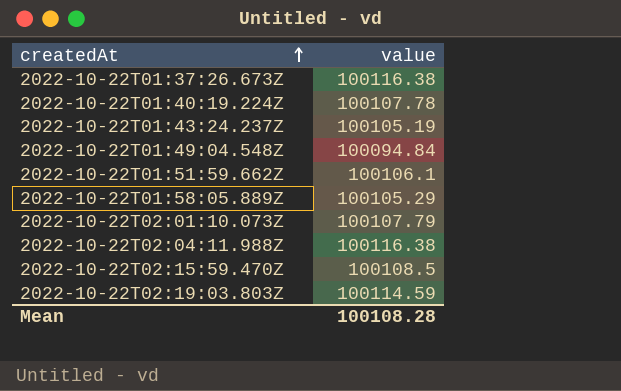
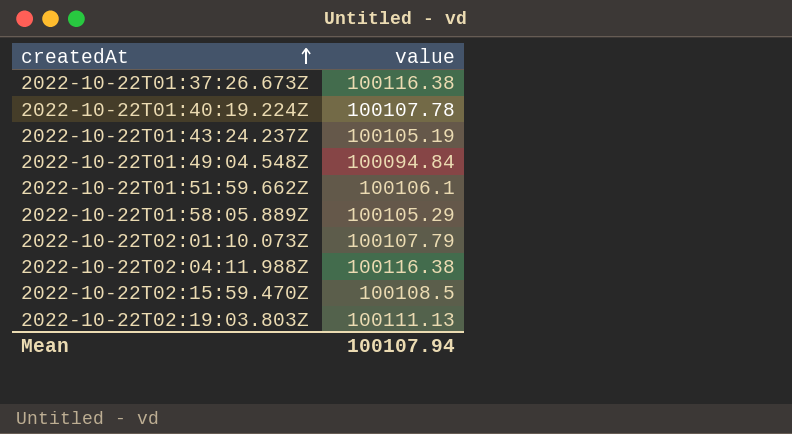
2022-10-22T02:19:03.803Z | value: 100114.59 -> 100111.13
Mean | value: 100108.28 -> 100107.94

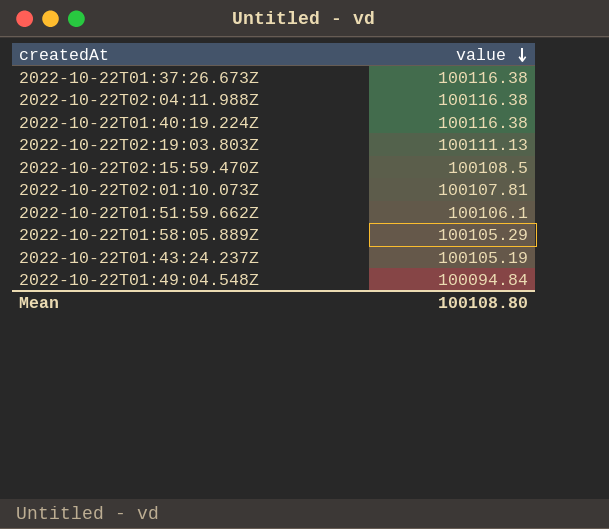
row order: createdAt ascending -> value descending
2022-10-22T01:40:19.224Z | value: 100107.78 -> 100116.38
2022-10-22T02:01:10.073Z | value: 100107.79 -> 100107.81
Mean | value: 100107.94 -> 100108.80

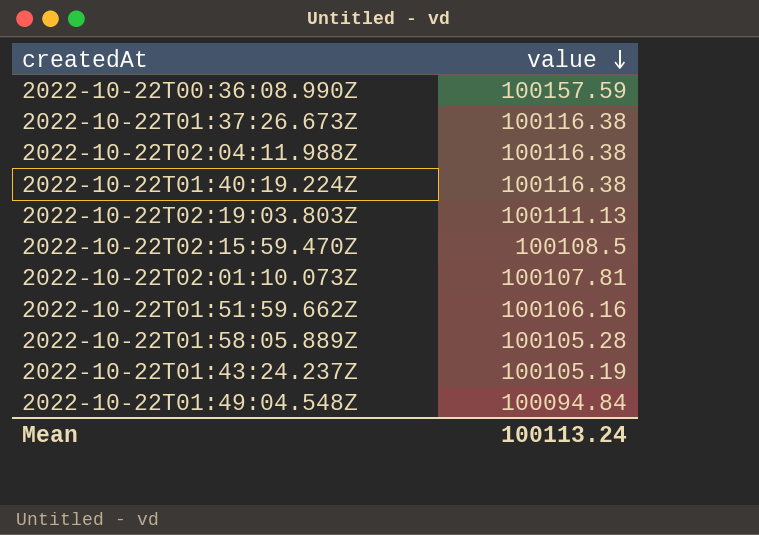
row 2022-10-22T00:36:08.990Z: none -> 100157.59
2022-10-22T01:51:59.662Z | value: 100106.1 -> 100106.16
2022-10-22T01:58:05.889Z | value: 100105.29 -> 100105.28
Mean | value: 100108.80 -> 100113.24

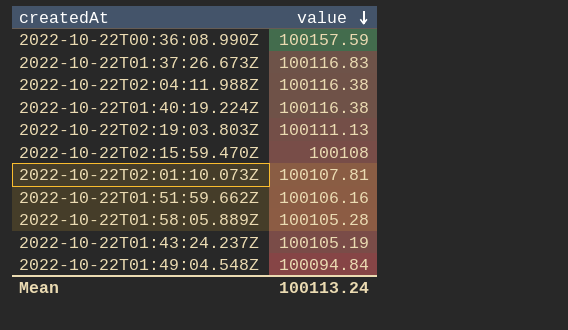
2022-10-22T01:37:26.673Z | value: 100116.38 -> 100116.83
2022-10-22T02:15:59.470Z | value: 100108.5 -> 100108

